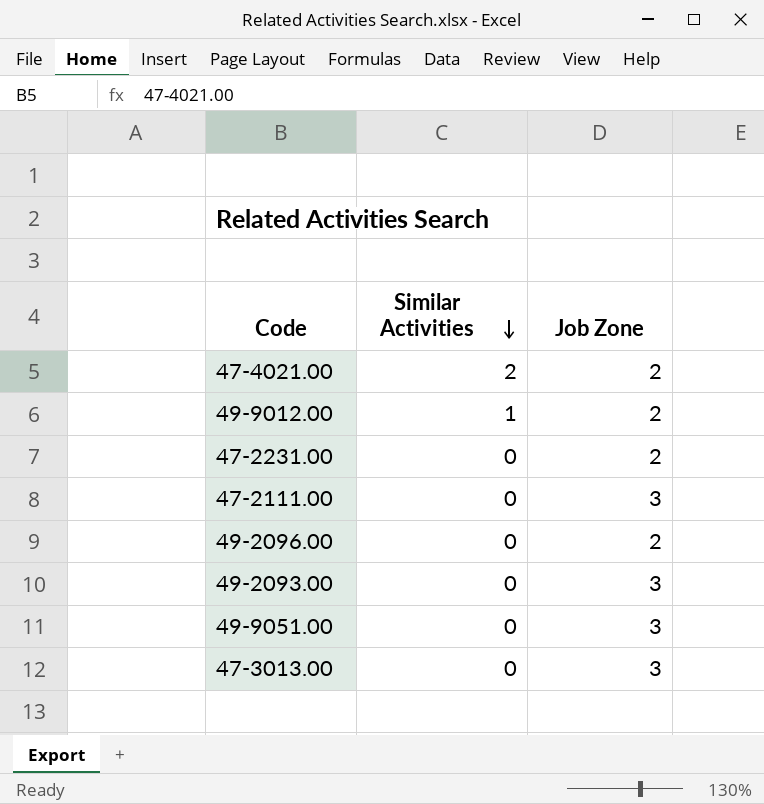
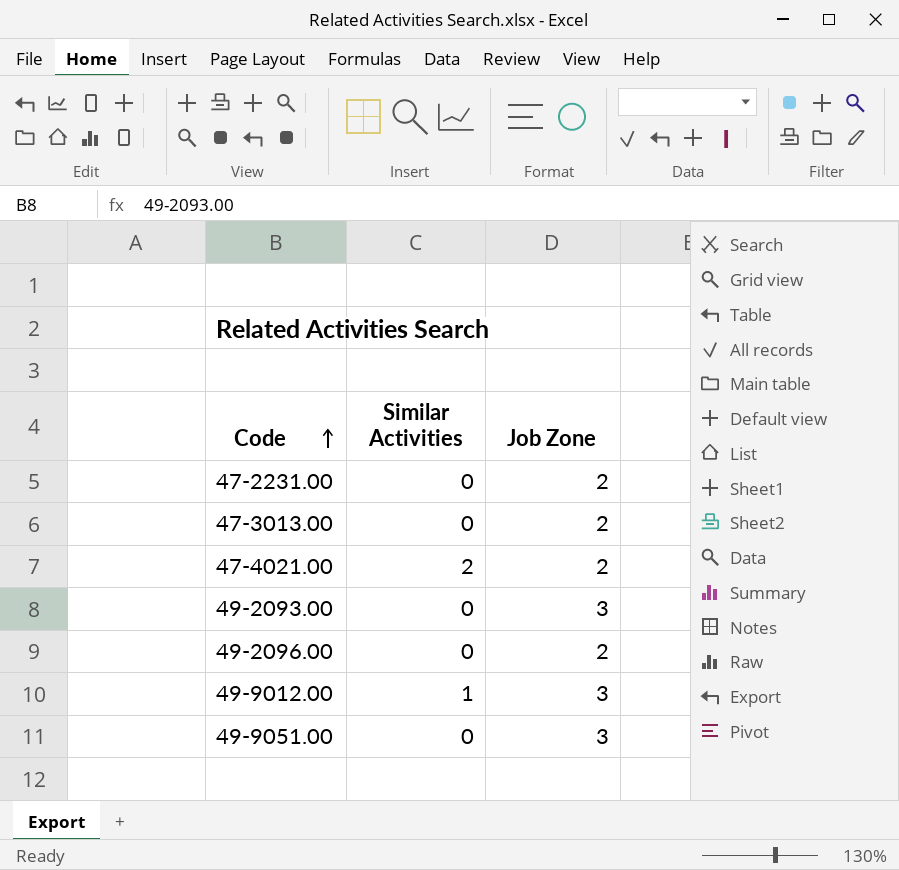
row order: Similar Activities descending -> Code ascending
row 47-2111.00: 0 | 3 -> none
47-3013.00 | Job Zone: 3 -> 2
49-9012.00 | Job Zone: 2 -> 3

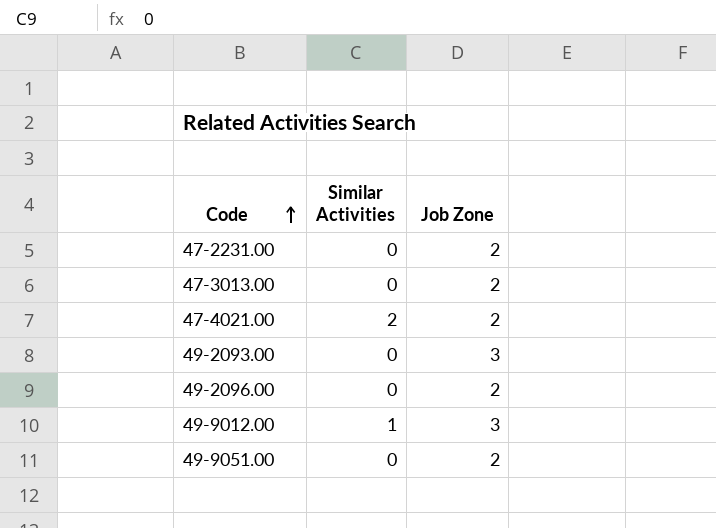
49-9051.00 | Job Zone: 3 -> 2

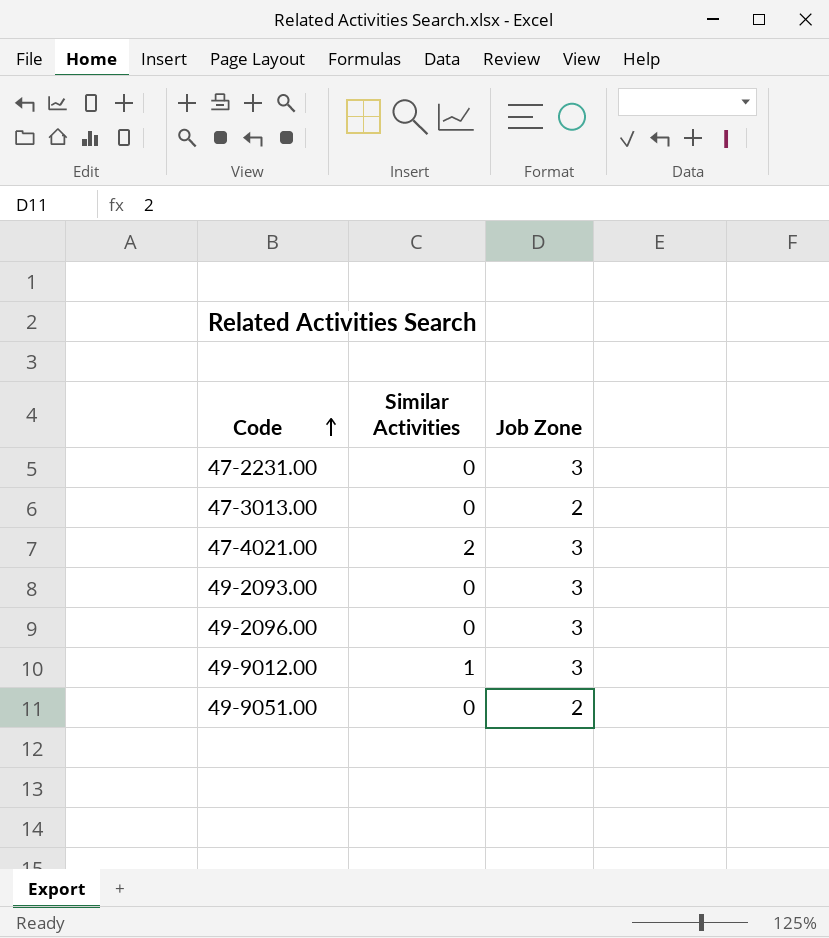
47-2231.00 | Job Zone: 2 -> 3
47-4021.00 | Job Zone: 2 -> 3
49-2096.00 | Job Zone: 2 -> 3

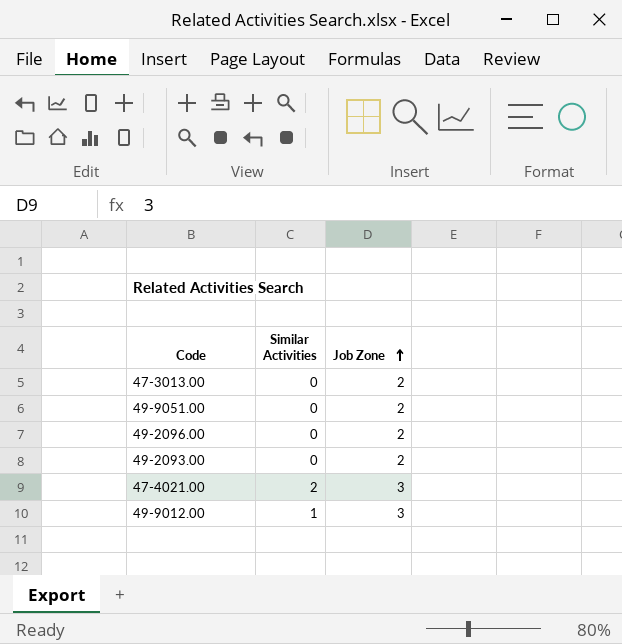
row order: Code ascending -> Job Zone ascending
row 47-2231.00: 0 | 3 -> none
49-2096.00 | Job Zone: 3 -> 2
49-2093.00 | Job Zone: 3 -> 2

